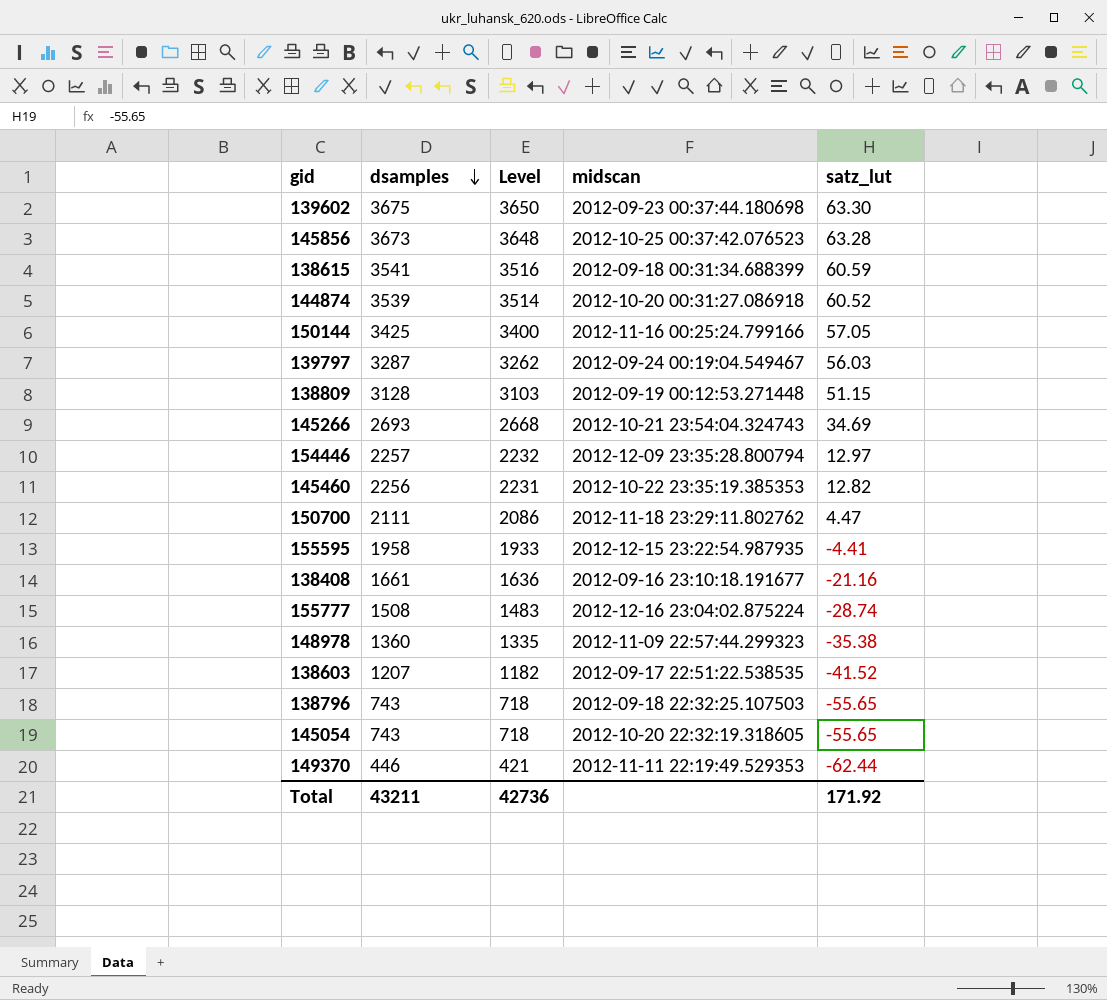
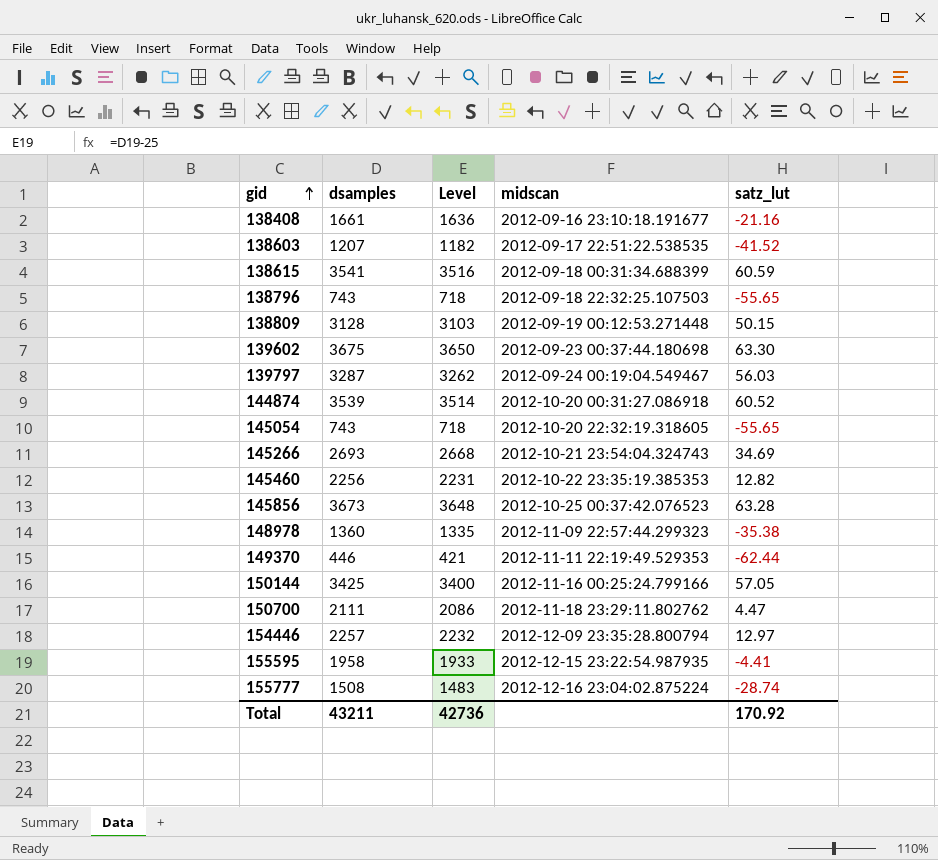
row order: dsamples descending -> gid ascending
138809 | satz_lut: 51.15 -> 50.15
Total | satz_lut: 171.92 -> 170.92

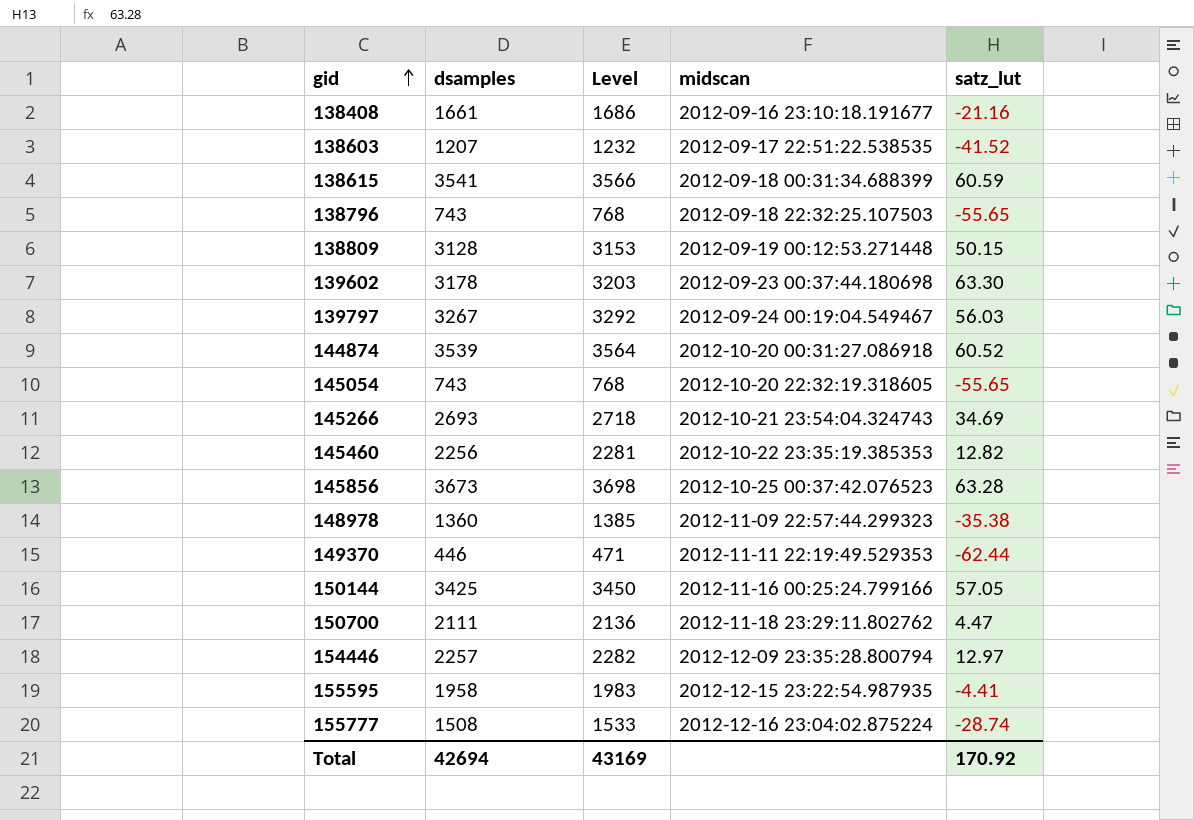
column Level | formula: [dsamples] - 25 -> [dsamples] + 25
139602 | dsamples: 3675 -> 3178
139797 | dsamples: 3287 -> 3267
Total | dsamples: 43211 -> 42694
Total | Level: 42736 -> 43169

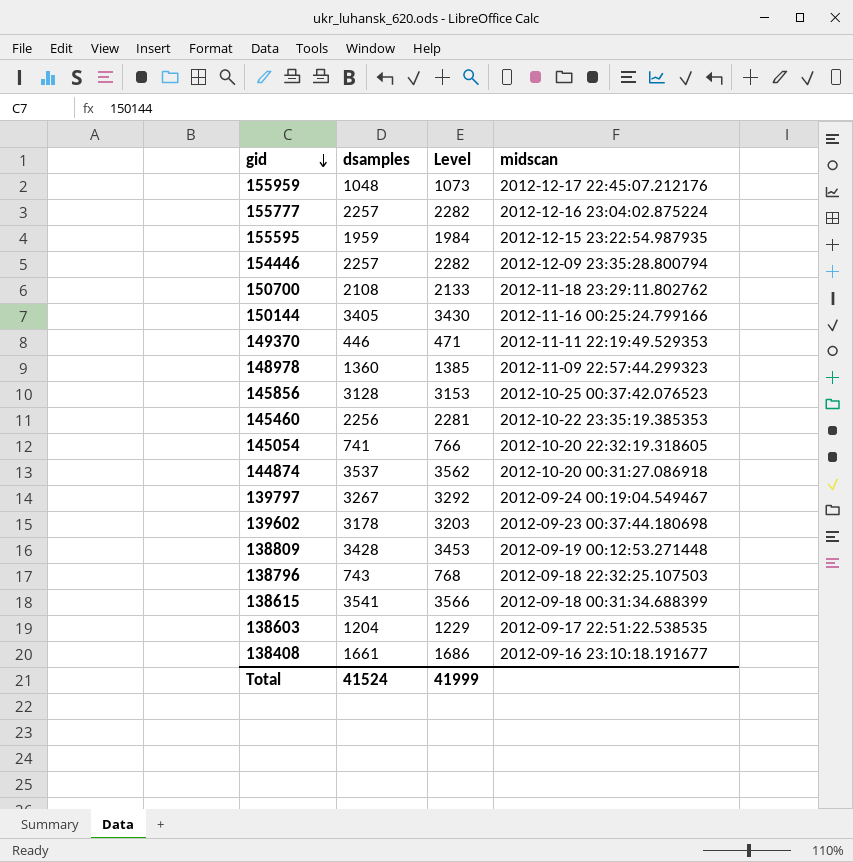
row order: gid ascending -> gid descending
column satz_lut | position: 5 -> none
row 145266: 2693 | 2718 | 2012-10-21 23:54:04.324743 | 34.69 -> none
row 155959: none -> 1048 | 1073 | 2012-12-17 22:45:07.212176
155777 | dsamples: 1508 -> 2257
155777 | Level: 1533 -> 2282
155595 | dsamples: 1958 -> 1959
155595 | Level: 1983 -> 1984
150700 | dsamples: 2111 -> 2108
150700 | Level: 2136 -> 2133
150144 | dsamples: 3425 -> 3405
150144 | Level: 3450 -> 3430
145856 | dsamples: 3673 -> 3128
145856 | Level: 3698 -> 3153
145054 | dsamples: 743 -> 741
145054 | Level: 768 -> 766
144874 | dsamples: 3539 -> 3537
144874 | Level: 3564 -> 3562
138809 | dsamples: 3128 -> 3428
138809 | Level: 3153 -> 3453
138603 | dsamples: 1207 -> 1204
138603 | Level: 1232 -> 1229
Total | dsamples: 42694 -> 41524
Total | Level: 43169 -> 41999

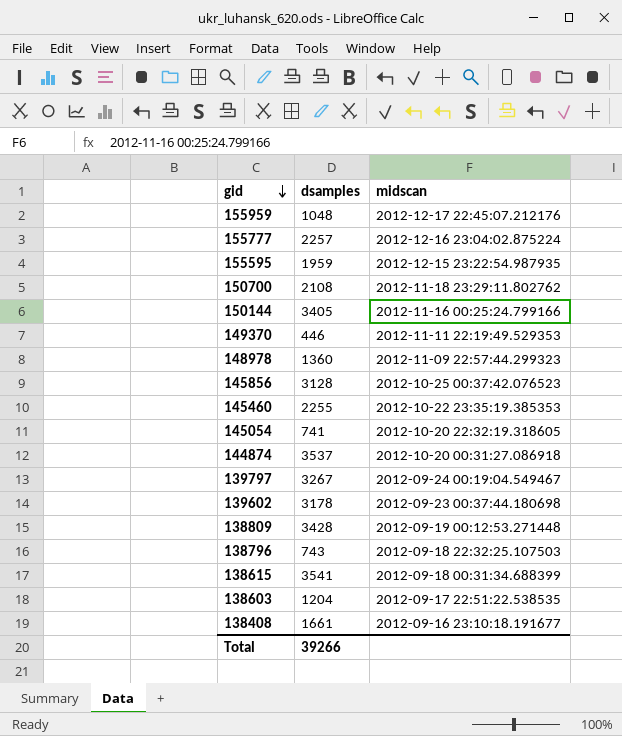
column Level | formula: [dsamples] + 25 -> none
row 154446: 2257 | 2282 | 2012-12-09 23:35:28.800794 -> none
145460 | dsamples: 2256 -> 2255
Total | dsamples: 41524 -> 39266

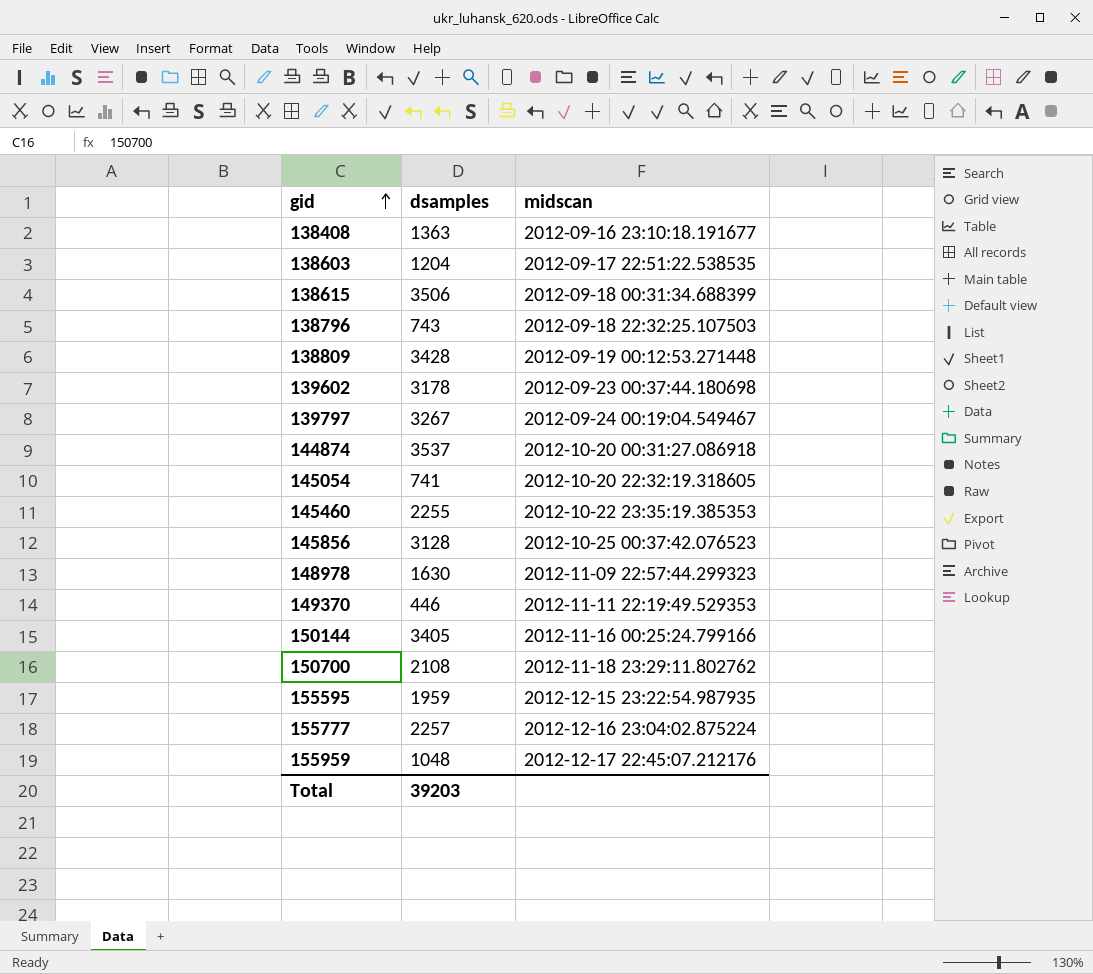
row order: gid descending -> gid ascending
138408 | dsamples: 1661 -> 1363
138615 | dsamples: 3541 -> 3506
148978 | dsamples: 1360 -> 1630
Total | dsamples: 39266 -> 39203

